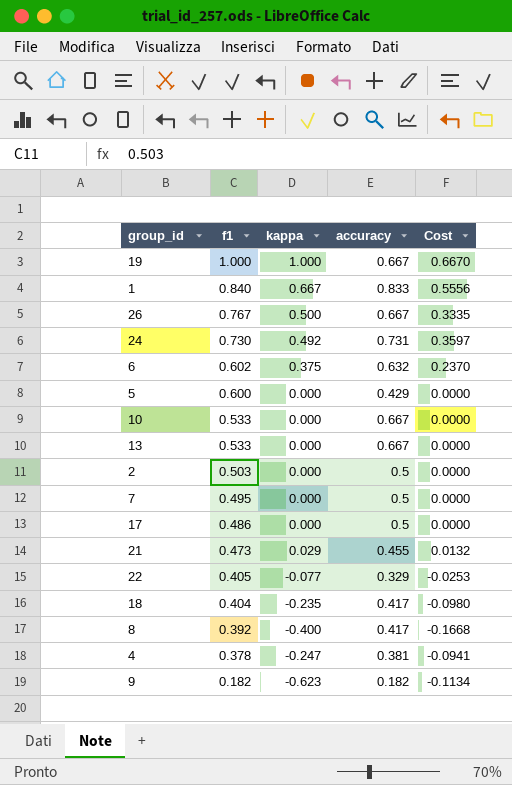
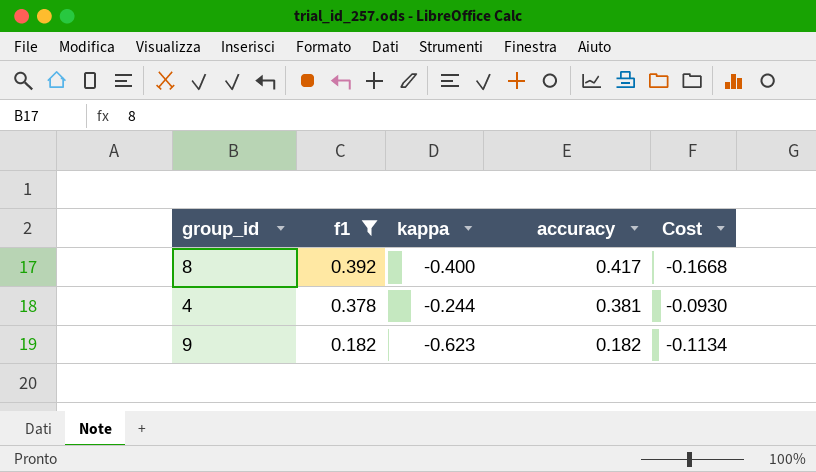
filter: none -> f1 <= 0.392
4 | kappa: -0.247 -> -0.244
4 | Cost: -0.0941 -> -0.0930

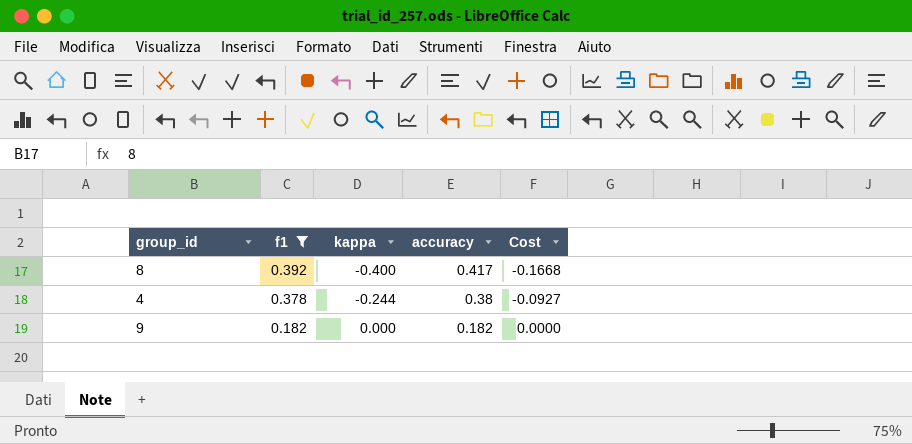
4 | accuracy: 0.381 -> 0.38
4 | Cost: -0.0930 -> -0.0927
9 | kappa: -0.623 -> 0.000
9 | Cost: -0.1134 -> 0.0000

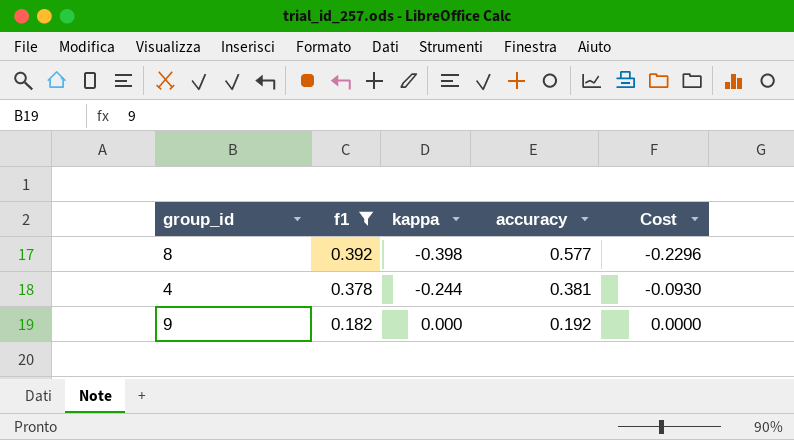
8 | kappa: -0.400 -> -0.398
8 | accuracy: 0.417 -> 0.577
8 | Cost: -0.1668 -> -0.2296
4 | accuracy: 0.38 -> 0.381
4 | Cost: -0.0927 -> -0.0930
9 | accuracy: 0.182 -> 0.192

